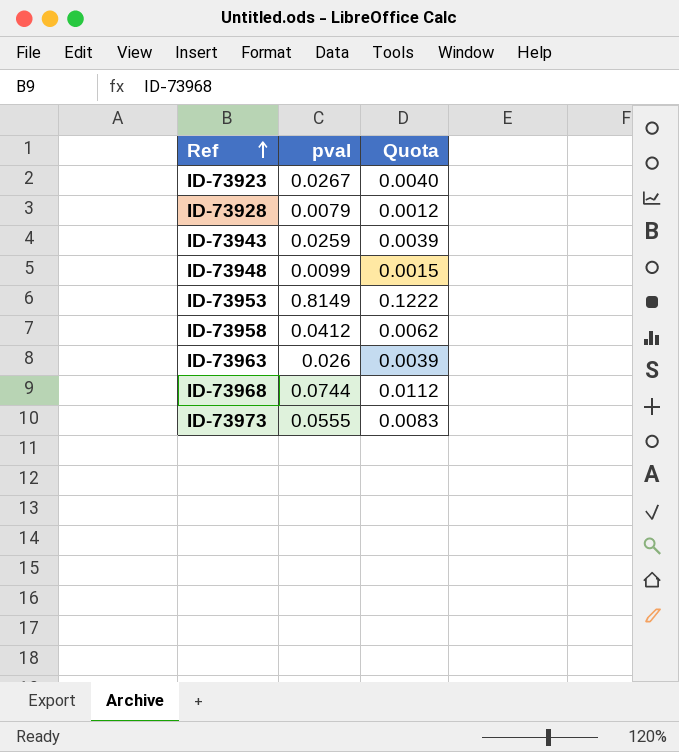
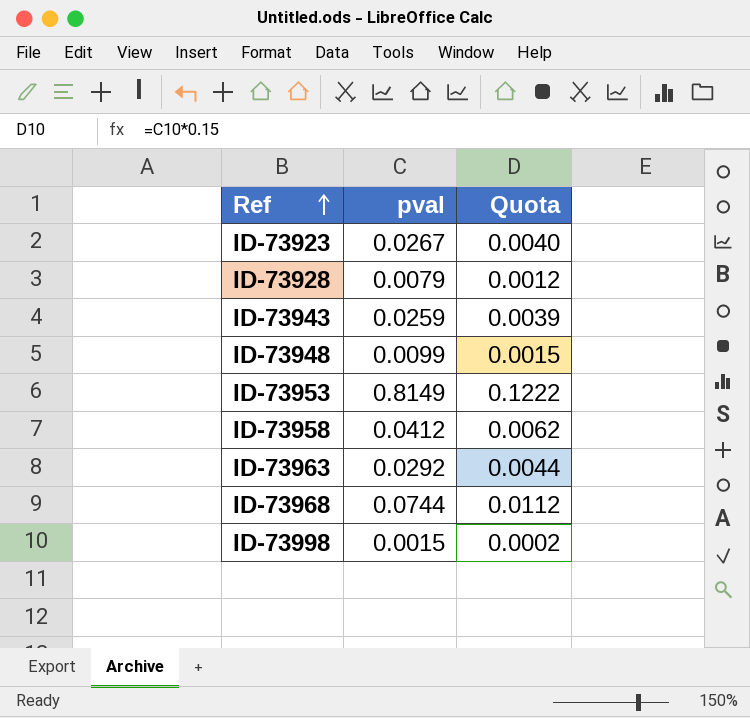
row ID-73973: 0.0555 | 0.0083 -> none
ID-73963 | pval: 0.026 -> 0.0292
ID-73963 | Quota: 0.0039 -> 0.0044
row ID-73998: none -> 0.0015 | 0.0002

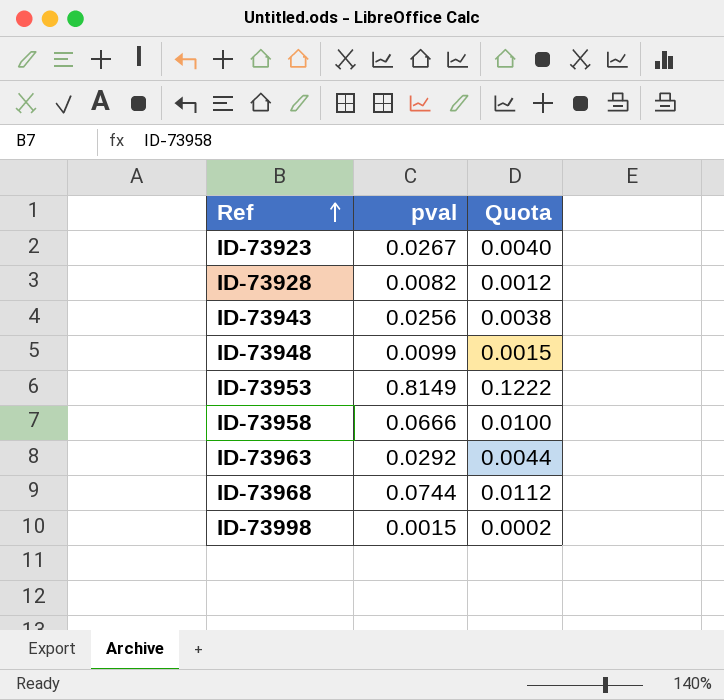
ID-73928 | pval: 0.0079 -> 0.0082
ID-73943 | pval: 0.0259 -> 0.0256
ID-73943 | Quota: 0.0039 -> 0.0038
ID-73958 | pval: 0.0412 -> 0.0666
ID-73958 | Quota: 0.0062 -> 0.0100

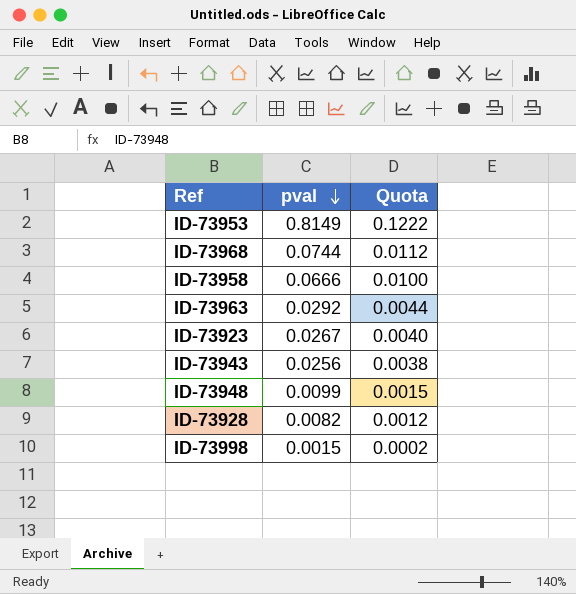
row order: Ref ascending -> pval descending

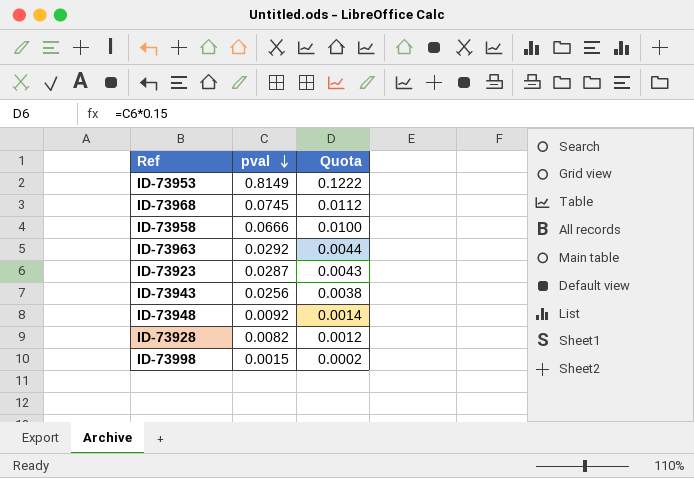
ID-73968 | pval: 0.0744 -> 0.0745
ID-73923 | pval: 0.0267 -> 0.0287
ID-73923 | Quota: 0.0040 -> 0.0043
ID-73948 | pval: 0.0099 -> 0.0092
ID-73948 | Quota: 0.0015 -> 0.0014

